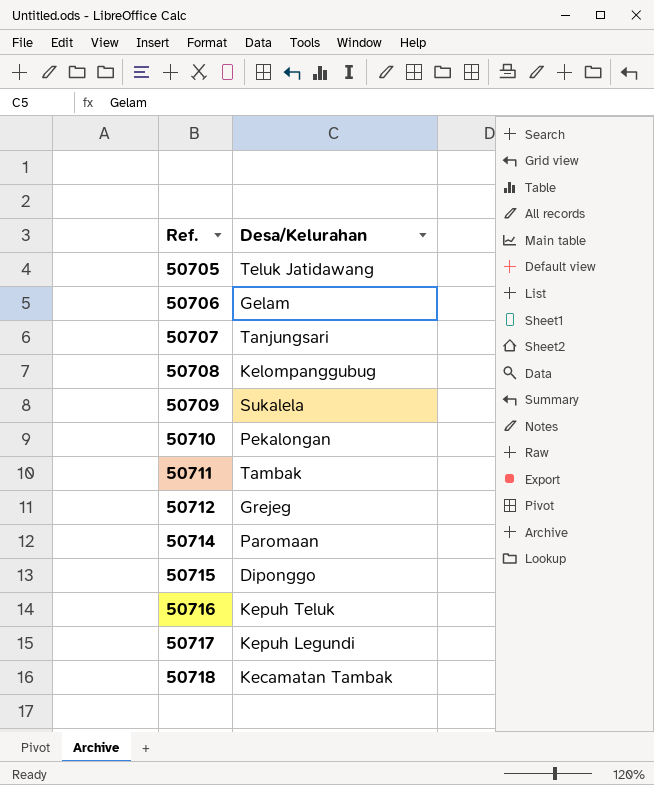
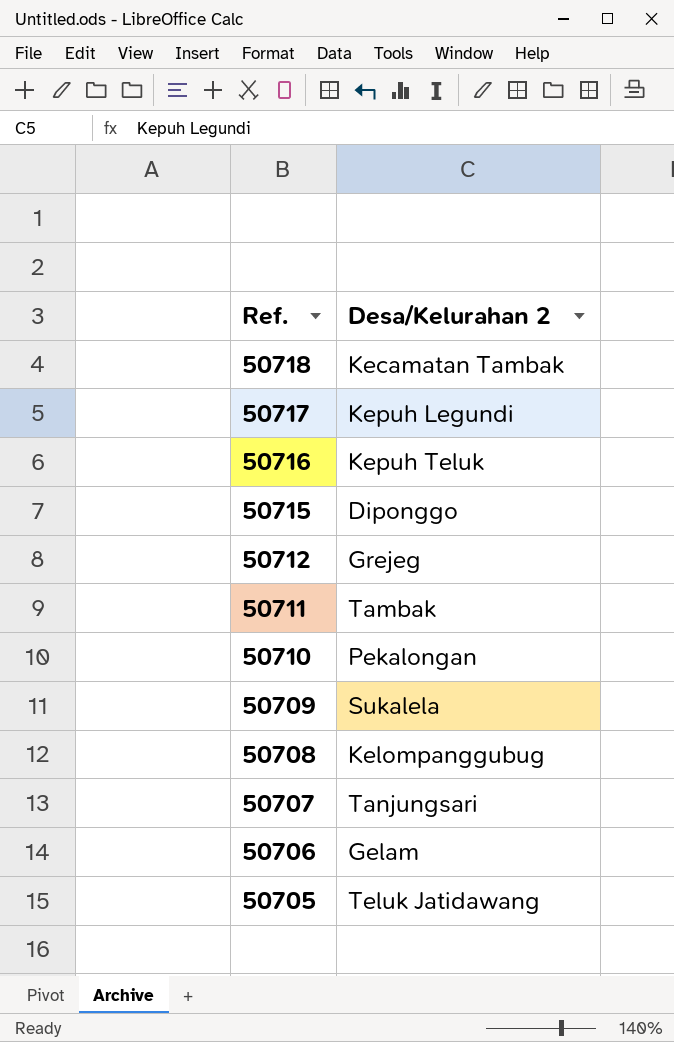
row order: Ref. ascending -> Ref. descending
column name: Desa/Kelurahan -> Desa/Kelurahan 2
row 50714: Paromaan -> none

